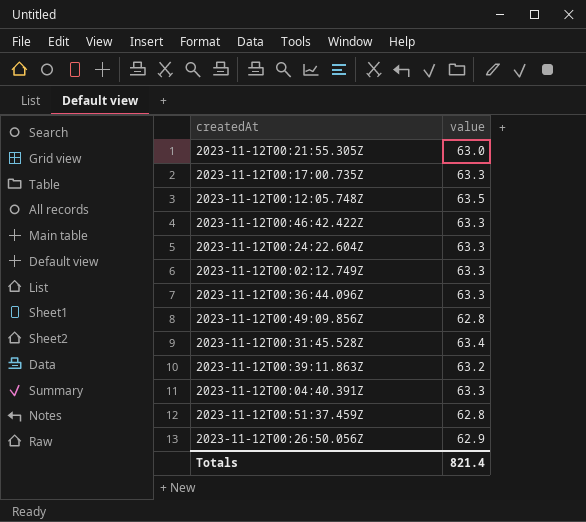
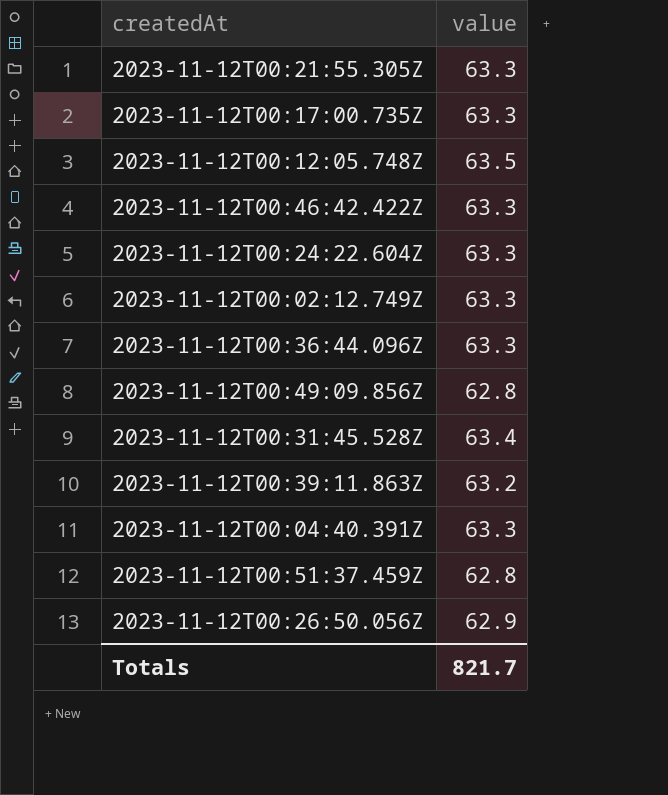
2023-11-12T00:21:55.305Z | value: 63.0 -> 63.3
Totals | value: 821.4 -> 821.7

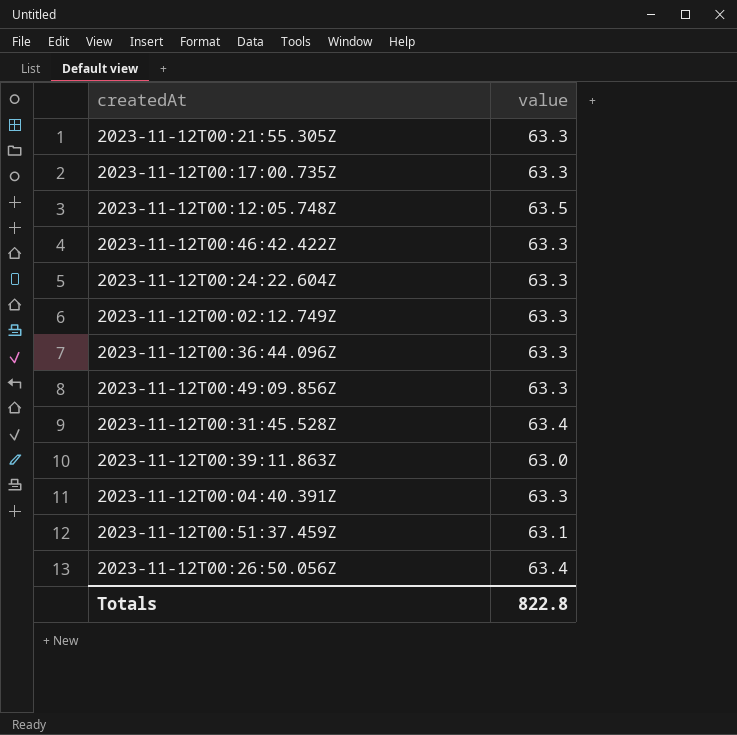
2023-11-12T00:49:09.856Z | value: 62.8 -> 63.3
2023-11-12T00:39:11.863Z | value: 63.2 -> 63.0
2023-11-12T00:51:37.459Z | value: 62.8 -> 63.1
2023-11-12T00:26:50.056Z | value: 62.9 -> 63.4
Totals | value: 821.7 -> 822.8

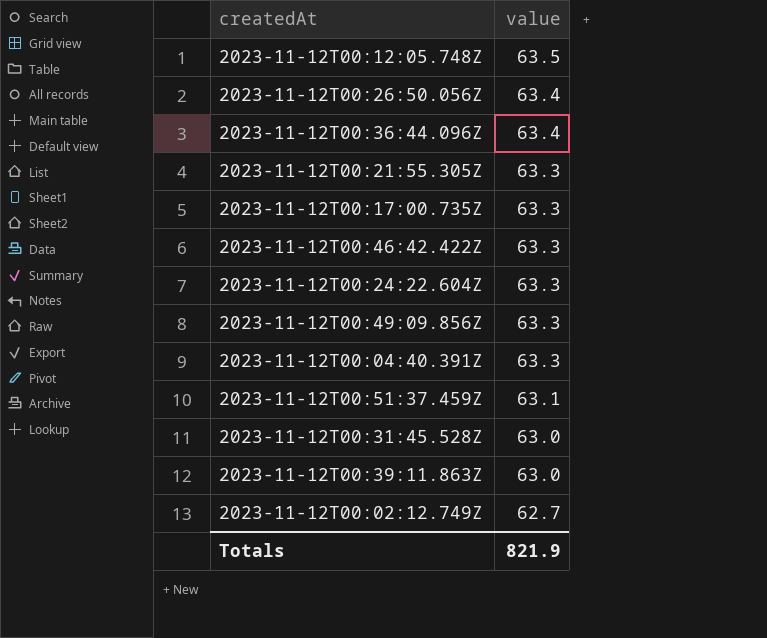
row order: none -> value descending
2023-11-12T00:36:44.096Z | value: 63.3 -> 63.4
2023-11-12T00:31:45.528Z | value: 63.4 -> 63.0
2023-11-12T00:02:12.749Z | value: 63.3 -> 62.7
Totals | value: 822.8 -> 821.9

